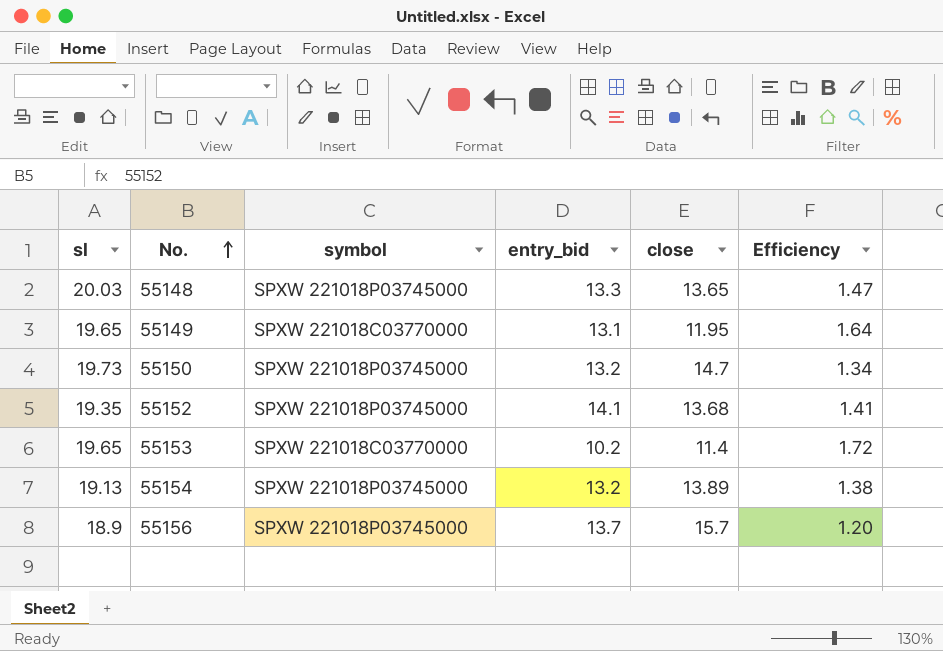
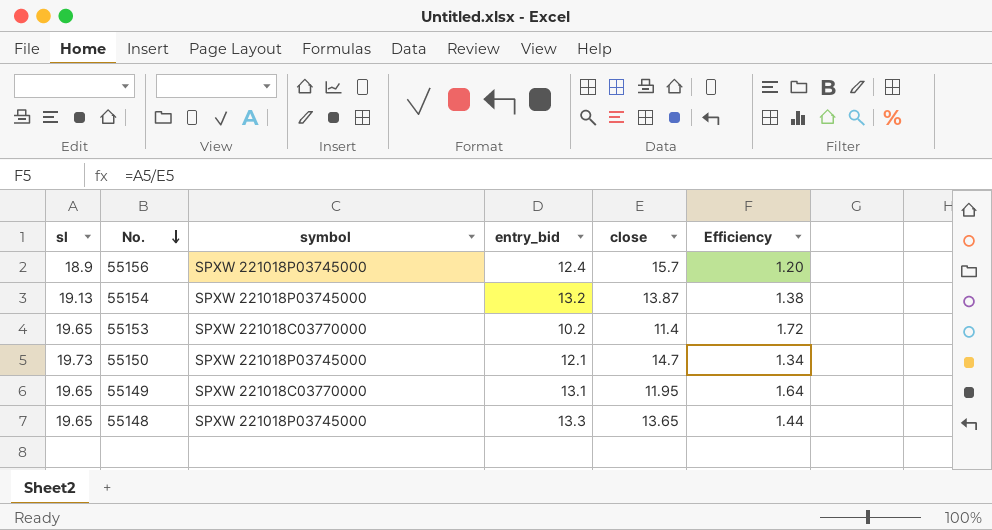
row order: No. ascending -> No. descending
row 55152: 19.35 | SPXW 221018P03745000 | 14.1 | 13.68 | 1.41 -> none
55156 | entry_bid: 13.7 -> 12.4
55154 | close: 13.89 -> 13.87
55150 | entry_bid: 13.2 -> 12.1
55148 | sl: 20.03 -> 19.65
55148 | Efficiency: 1.47 -> 1.44

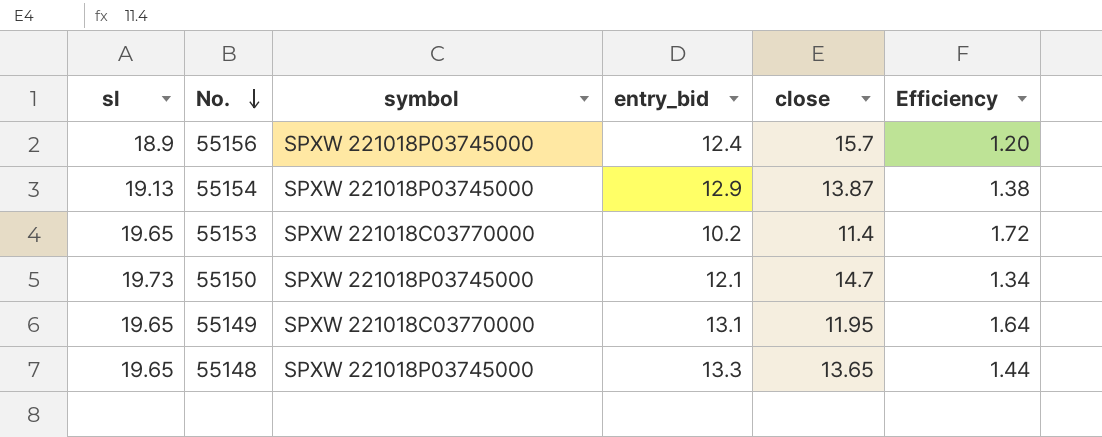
55154 | entry_bid: 13.2 -> 12.9

